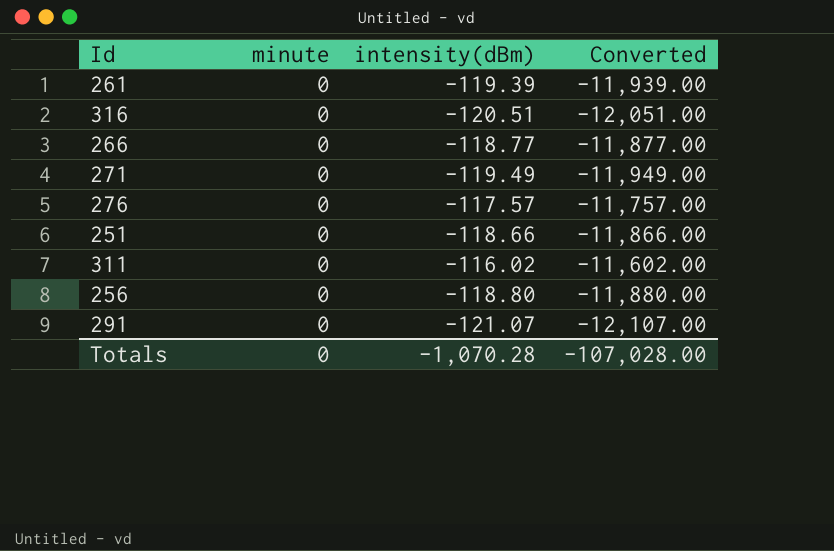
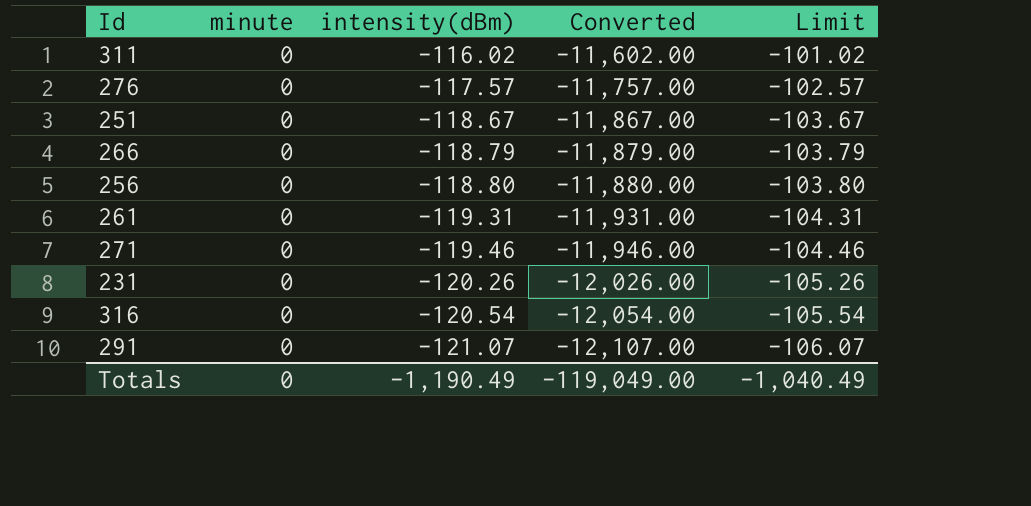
row order: none -> intensity(dBm) descending
column Limit | formula: none -> [intensity(dBm)] + 15
251 | intensity(dBm): -118.66 -> -118.67
251 | Converted: -11,866.00 -> -11,867.00
266 | intensity(dBm): -118.77 -> -118.79
266 | Converted: -11,877.00 -> -11,879.00
261 | intensity(dBm): -119.39 -> -119.31
261 | Converted: -11,939.00 -> -11,931.00
271 | intensity(dBm): -119.49 -> -119.46
271 | Converted: -11,949.00 -> -11,946.00
row 231: none -> 0 | -120.26 | -12,026.00 | -105.26
316 | intensity(dBm): -120.51 -> -120.54
316 | Converted: -12,051.00 -> -12,054.00
Totals | intensity(dBm): -1,070.28 -> -1,190.49
Totals | Converted: -107,028.00 -> -119,049.00

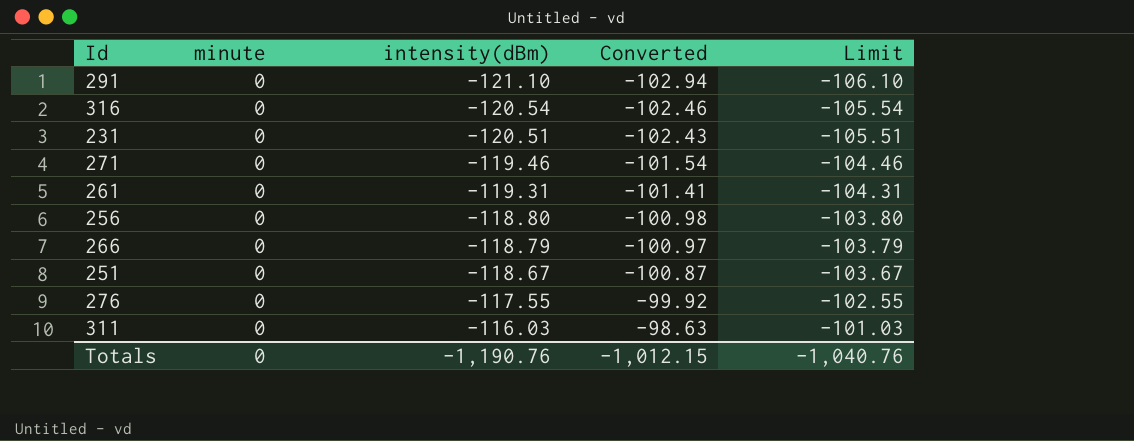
row order: intensity(dBm) descending -> intensity(dBm) ascending
column Converted | formula: [intensity(dBm)] * 100 -> [intensity(dBm)] * 0.85
291 | intensity(dBm): -121.07 -> -121.10
291 | Limit: -106.07 -> -106.10
231 | intensity(dBm): -120.26 -> -120.51
231 | Limit: -105.26 -> -105.51
276 | intensity(dBm): -117.57 -> -117.55
276 | Limit: -102.57 -> -102.55
311 | intensity(dBm): -116.02 -> -116.03
311 | Limit: -101.02 -> -101.03
Totals | intensity(dBm): -1,190.49 -> -1,190.76
Totals | Converted: -119,049.00 -> -1,012.15
Totals | Limit: -1,040.49 -> -1,040.76

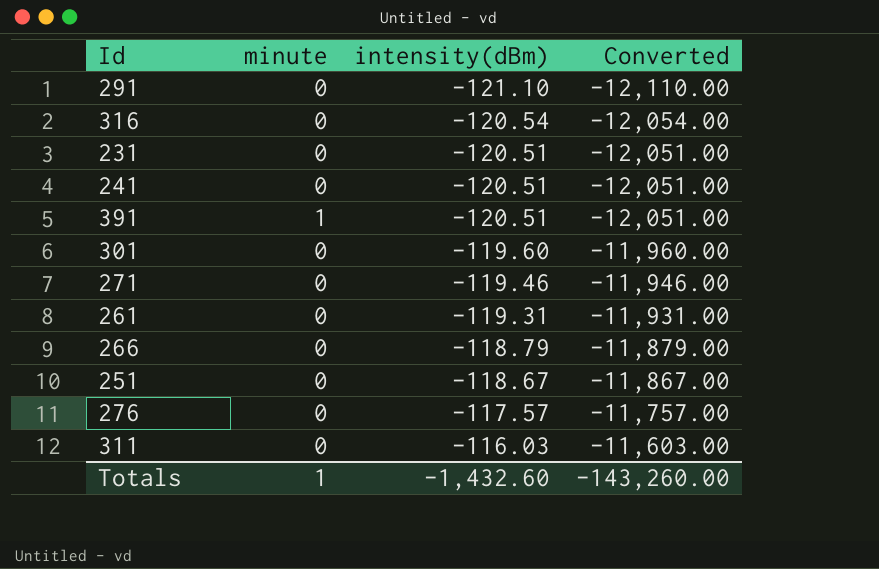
column Limit | formula: [intensity(dBm)] + 15 -> none
column Converted | formula: [intensity(dBm)] * 0.85 -> [intensity(dBm)] * 100
row 256: 0 | -118.80 | -100.98 | -103.80 -> none
row 241: none -> 0 | -120.51 | -12,051.00
row 391: none -> 1 | -120.51 | -12,051.00
row 301: none -> 0 | -119.60 | -11,960.00
276 | intensity(dBm): -117.55 -> -117.57
Totals | minute: 0 -> 1
Totals | intensity(dBm): -1,190.76 -> -1,432.60
Totals | Converted: -1,012.15 -> -143,260.00

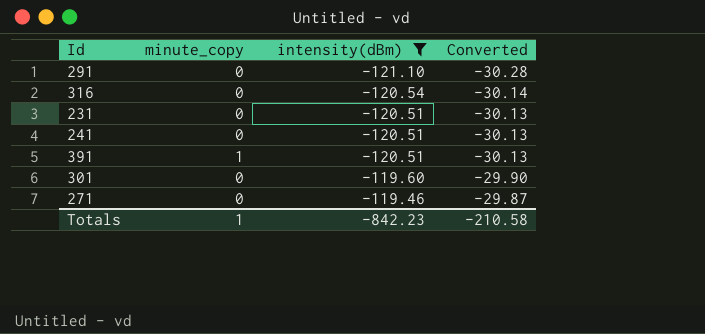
filter: none -> intensity(dBm) <= -119.46
column name: minute -> minute_copy
column Converted | formula: [intensity(dBm)] * 100 -> [intensity(dBm)] * 0.25
Totals | intensity(dBm): -1,432.60 -> -842.23
Totals | Converted: -143,260.00 -> -210.58

